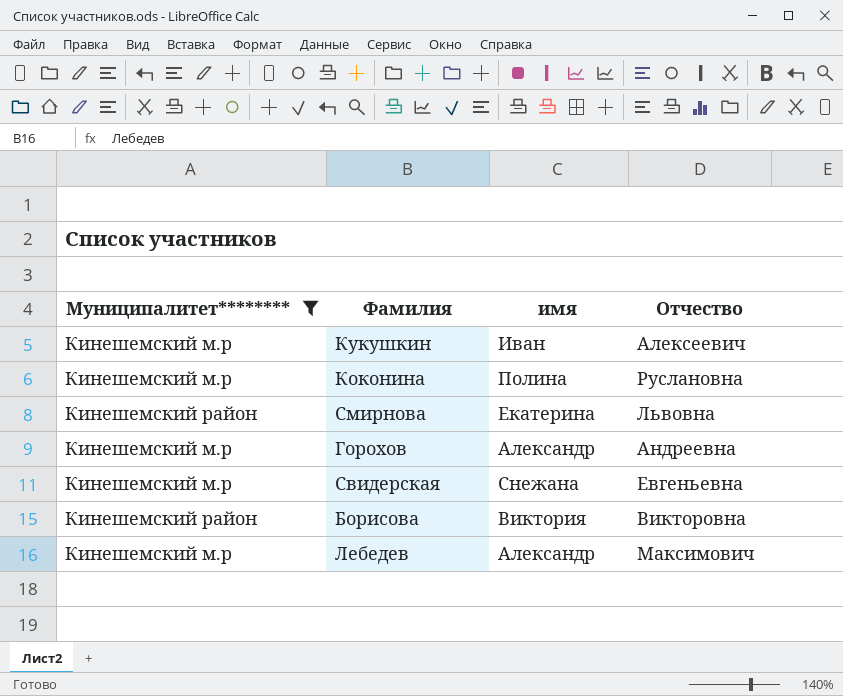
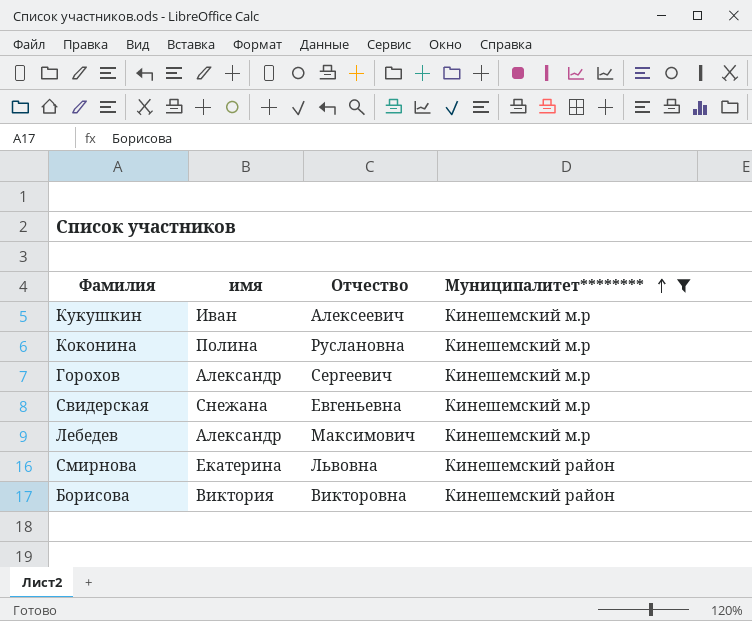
row order: none -> Муниципалитет******** ascending
column Муниципалитет******** | position: 1 -> 4
Горохов | Отчество: Андреевна -> Сергеевич

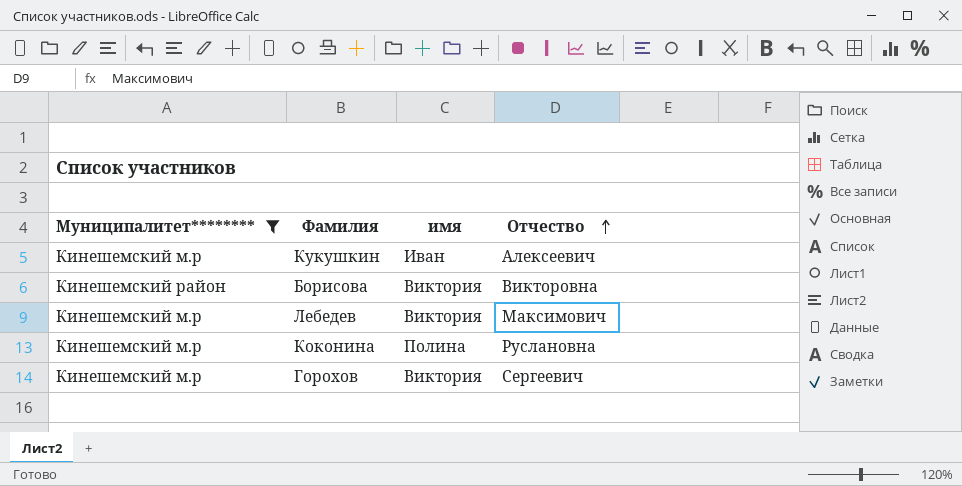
row order: Муниципалитет******** ascending -> Отчество ascending
column Муниципалитет******** | position: 4 -> 1
row Свидерская: Снежана | Евгеньевна | Кинешемский м.р -> none
row Смирнова: Екатерина | Львовна | Кинешемский район -> none
Лебедев | имя: Александр -> Виктория
Горохов | имя: Александр -> Виктория

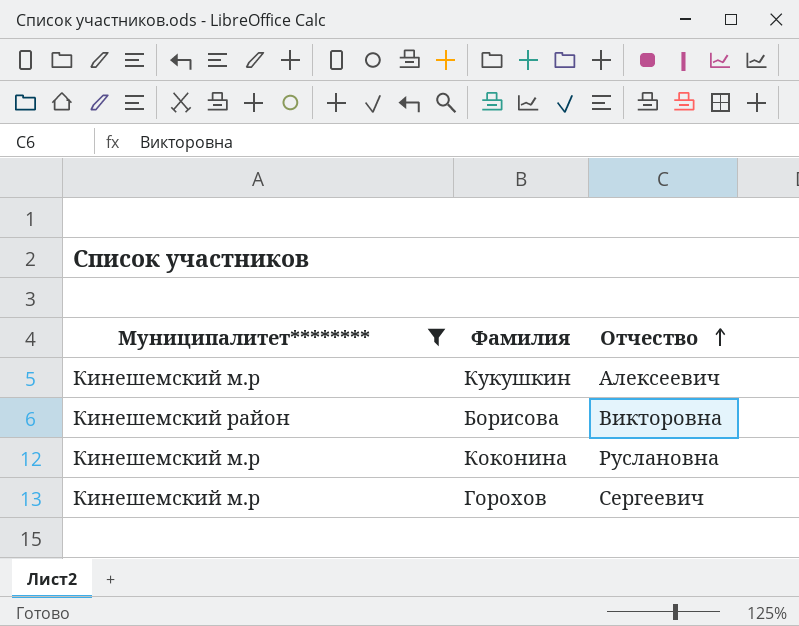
column имя | position: 3 -> none
row Лебедев: Кинешемский м.р | Виктория | Максимович -> none

